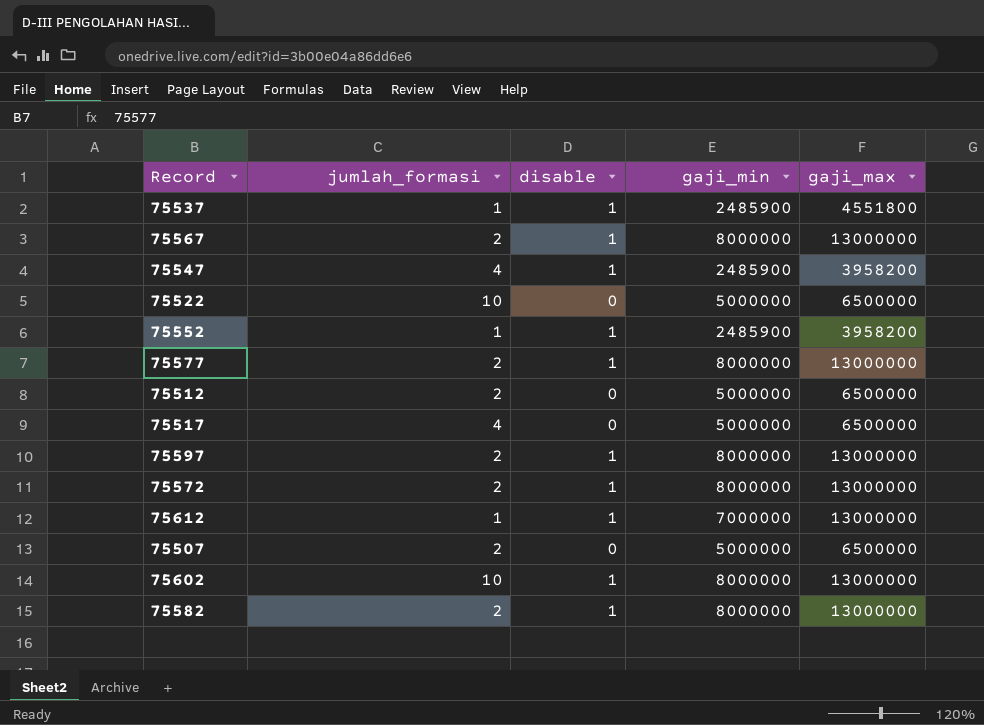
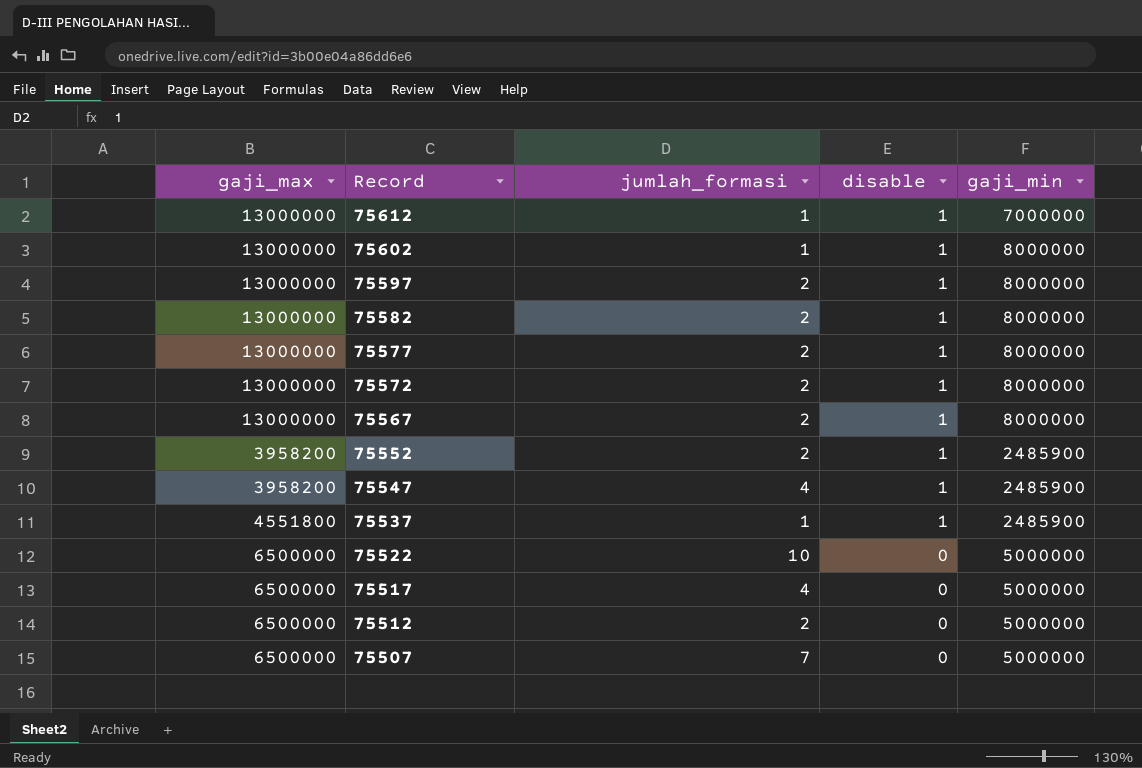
row order: none -> Record descending
column gaji_max | position: 5 -> 1
75602 | jumlah_formasi: 10 -> 1
75552 | jumlah_formasi: 1 -> 2
75507 | jumlah_formasi: 2 -> 7

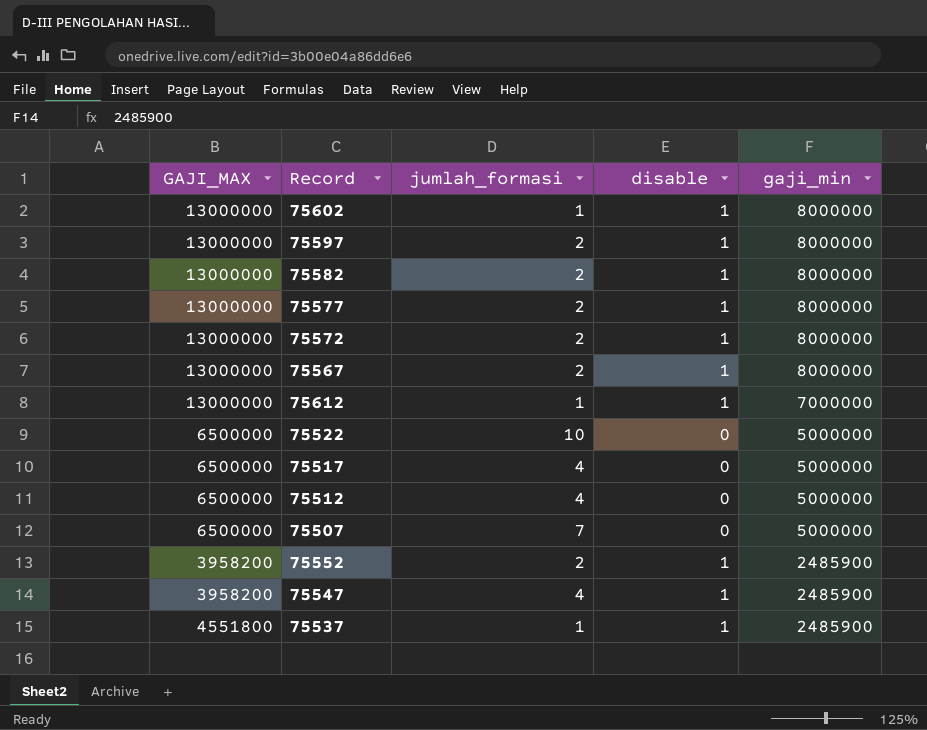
row order: Record descending -> gaji_min descending
column name: gaji_max -> GAJI_MAX
75512 | jumlah_formasi: 2 -> 4

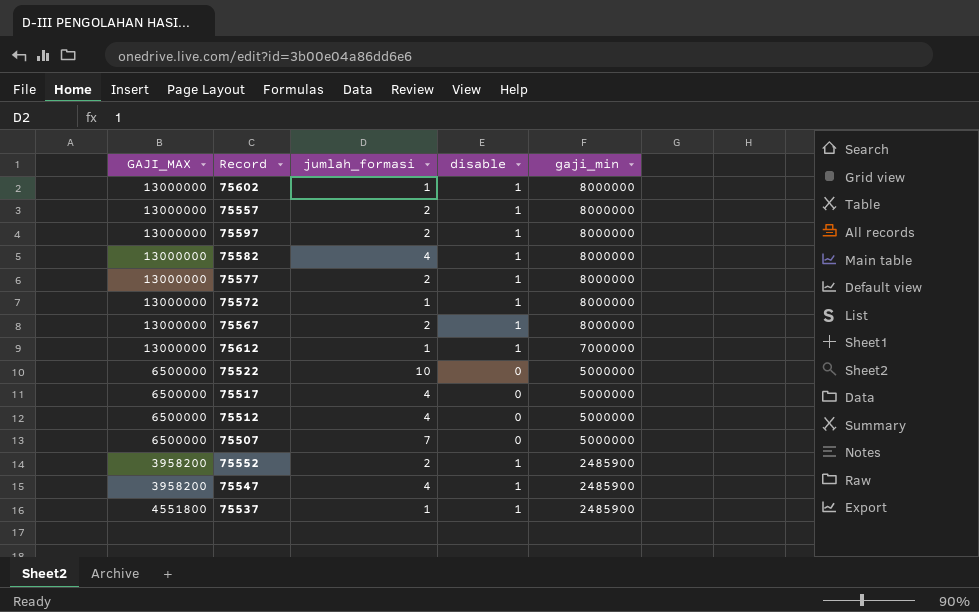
row 75557: none -> 13000000 | 2 | 1 | 8000000
75582 | jumlah_formasi: 2 -> 4
75572 | jumlah_formasi: 2 -> 1

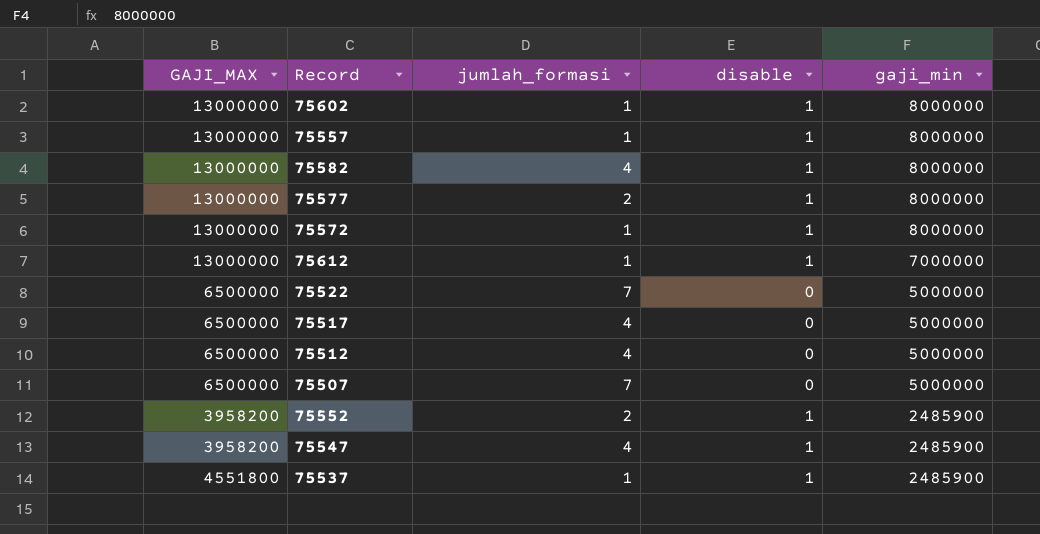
row 75597: 13000000 | 2 | 1 | 8000000 -> none
row 75567: 13000000 | 2 | 1 | 8000000 -> none
75557 | jumlah_formasi: 2 -> 1
75522 | jumlah_formasi: 10 -> 7

